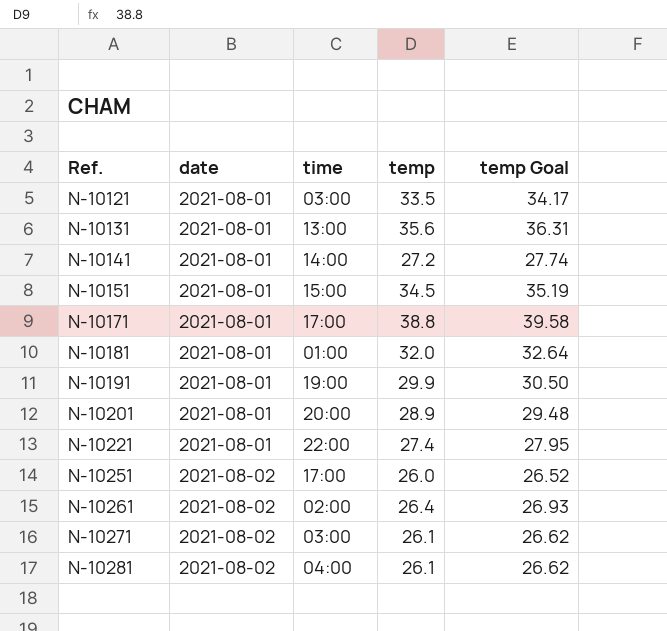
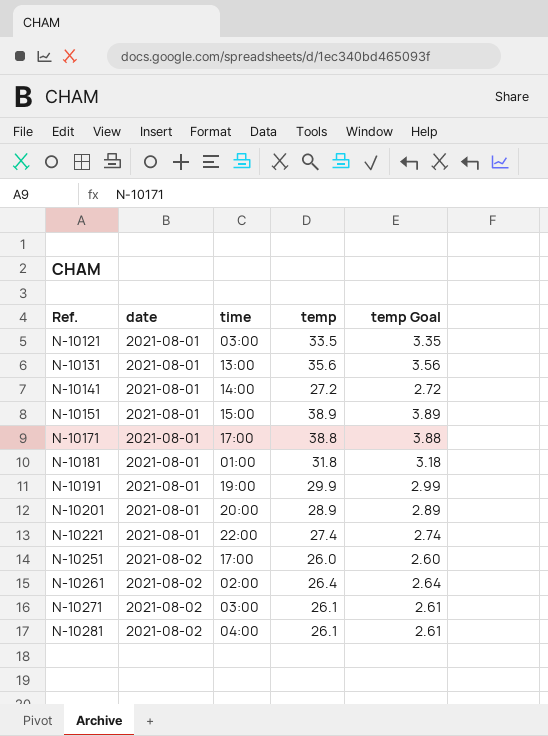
column temp Goal | formula: [temp] * 1.02 -> [temp] * 0.1
N-10151 | temp: 34.5 -> 38.9
N-10181 | temp: 32.0 -> 31.8

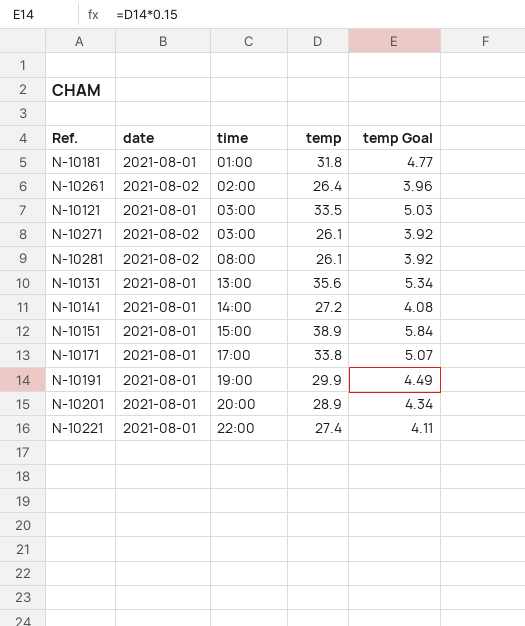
row order: Ref. ascending -> time ascending
column temp Goal | formula: [temp] * 0.1 -> [temp] * 0.15
row N-10251: 2021-08-02 | 17:00 | 26.0 | 2.60 -> none
N-10281 | time: 04:00 -> 08:00
N-10171 | temp: 38.8 -> 33.8

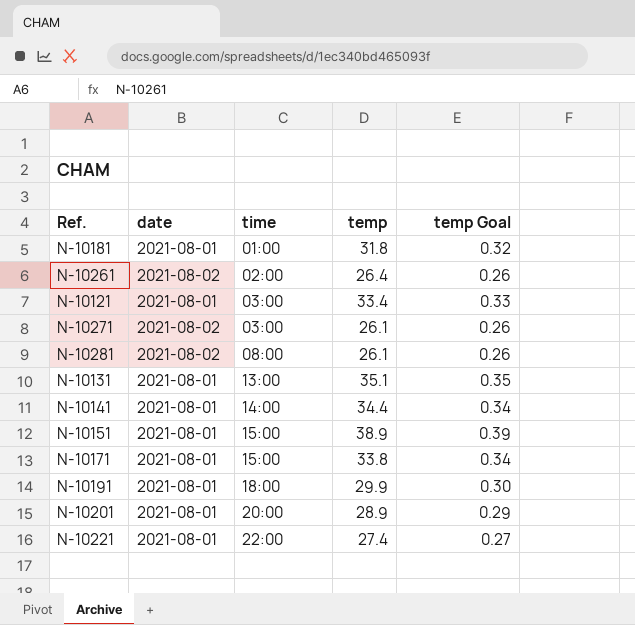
column temp Goal | formula: [temp] * 0.15 -> [temp] * 0.01
N-10121 | temp: 33.5 -> 33.4
N-10131 | temp: 35.6 -> 35.1
N-10141 | temp: 27.2 -> 34.4
N-10171 | time: 17:00 -> 15:00
N-10191 | time: 19:00 -> 18:00

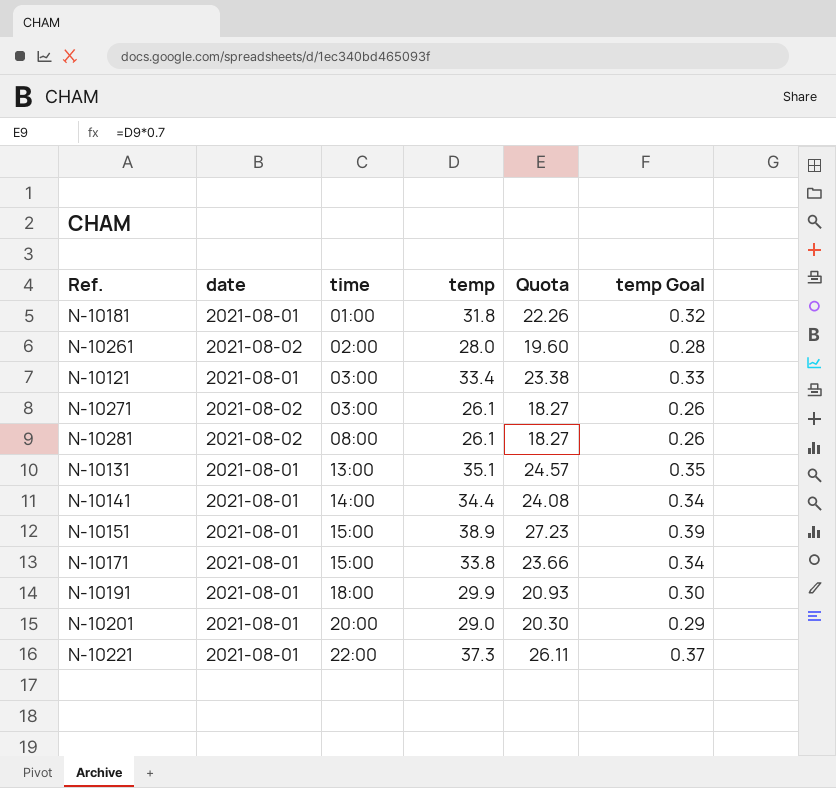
column Quota | formula: none -> [temp] * 0.7
N-10261 | temp: 26.4 -> 28.0
N-10261 | temp Goal: 0.26 -> 0.28
N-10201 | temp: 28.9 -> 29.0
N-10221 | temp: 27.4 -> 37.3
N-10221 | temp Goal: 0.27 -> 0.37

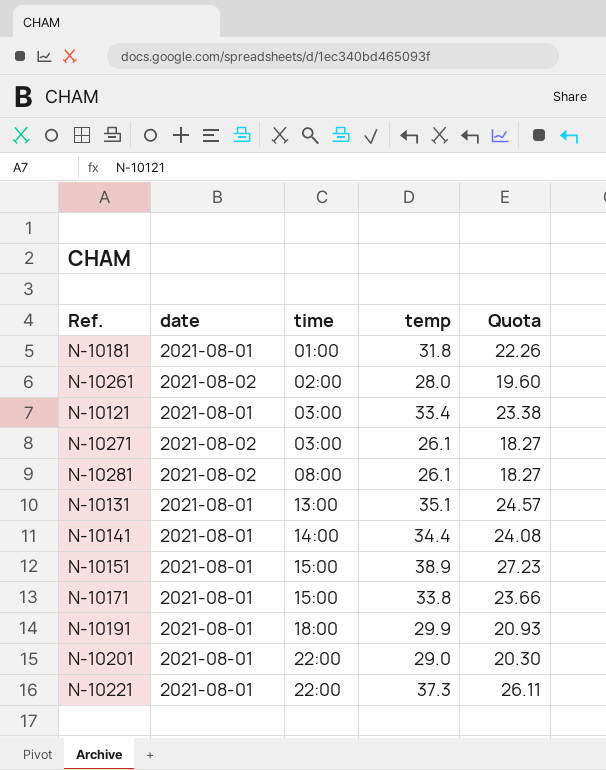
column temp Goal | formula: [temp] * 0.01 -> none
N-10201 | time: 20:00 -> 22:00

